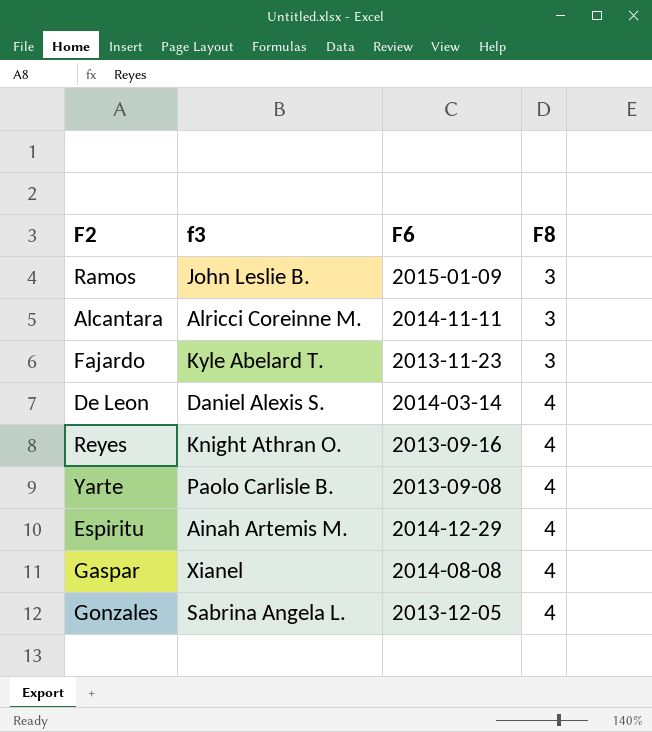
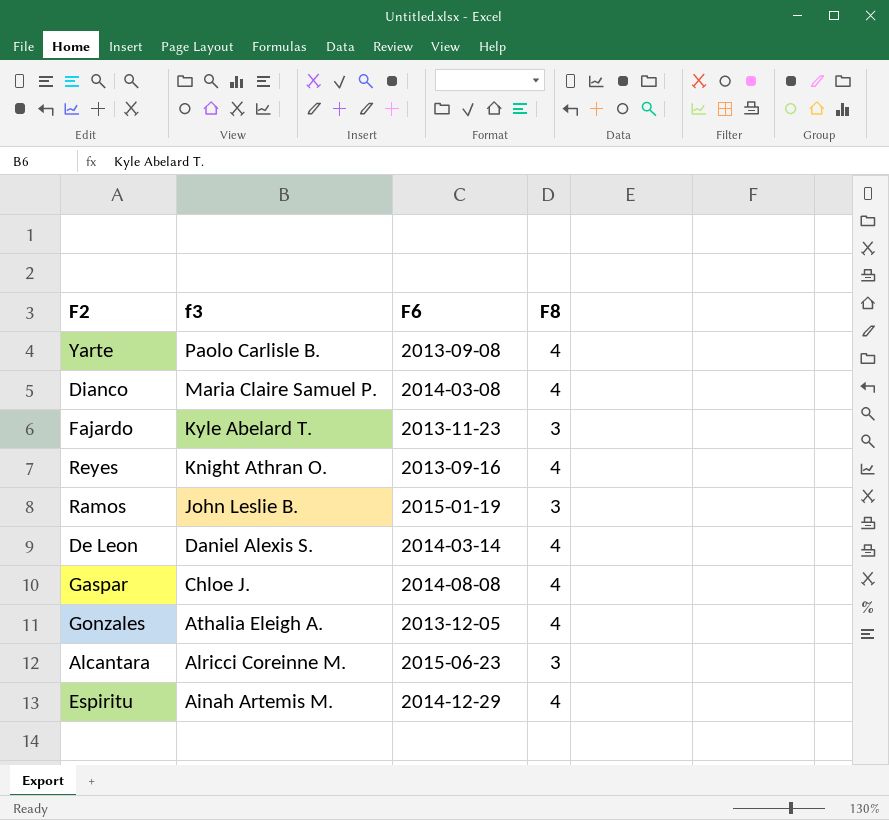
row order: F8 ascending -> f3 descending
row Dianco: none -> Maria Claire Samuel P. | 2014-03-08 | 4
Ramos | F6: 2015-01-09 -> 2015-01-19
Gaspar | f3: Xianel -> Chloe J.
Gonzales | f3: Sabrina Angela L. -> Athalia Eleigh A.
Alcantara | F6: 2014-11-11 -> 2015-06-23

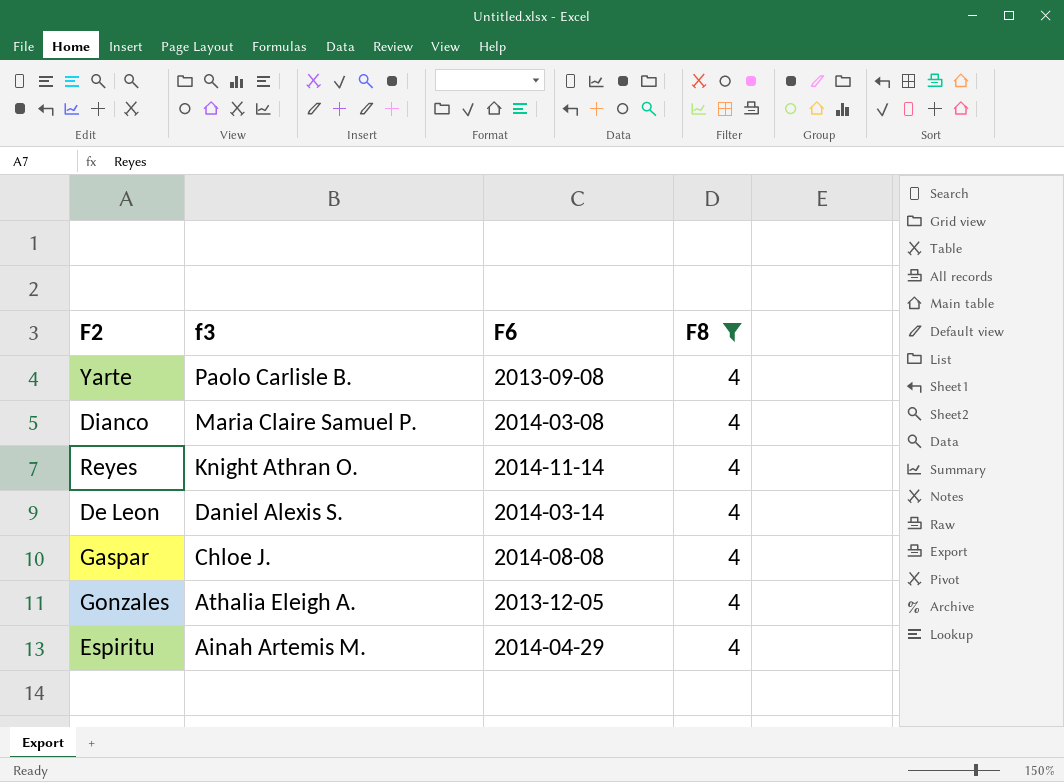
filter: none -> F8 = 4
Reyes | F6: 2013-09-16 -> 2014-11-14
Espiritu | F6: 2014-12-29 -> 2014-04-29

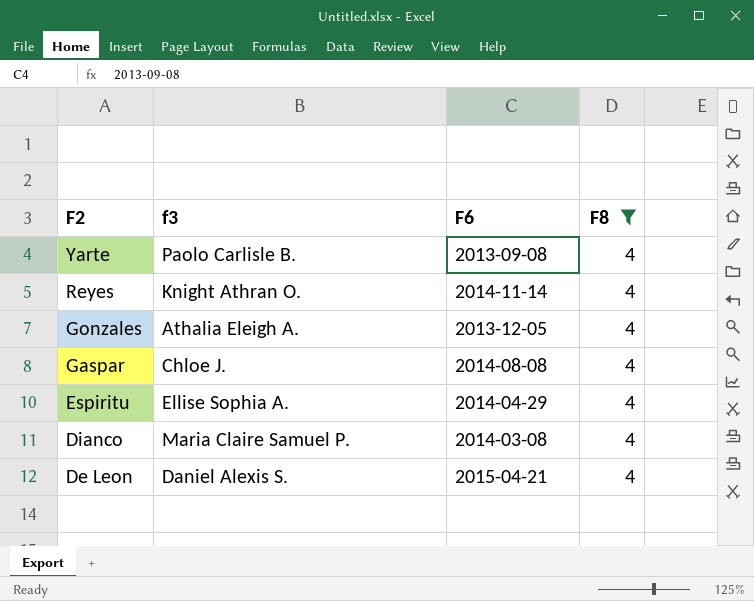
row order: f3 descending -> F2 descending
Espiritu | f3: Ainah Artemis M. -> Ellise Sophia A.
De Leon | F6: 2014-03-14 -> 2015-04-21

